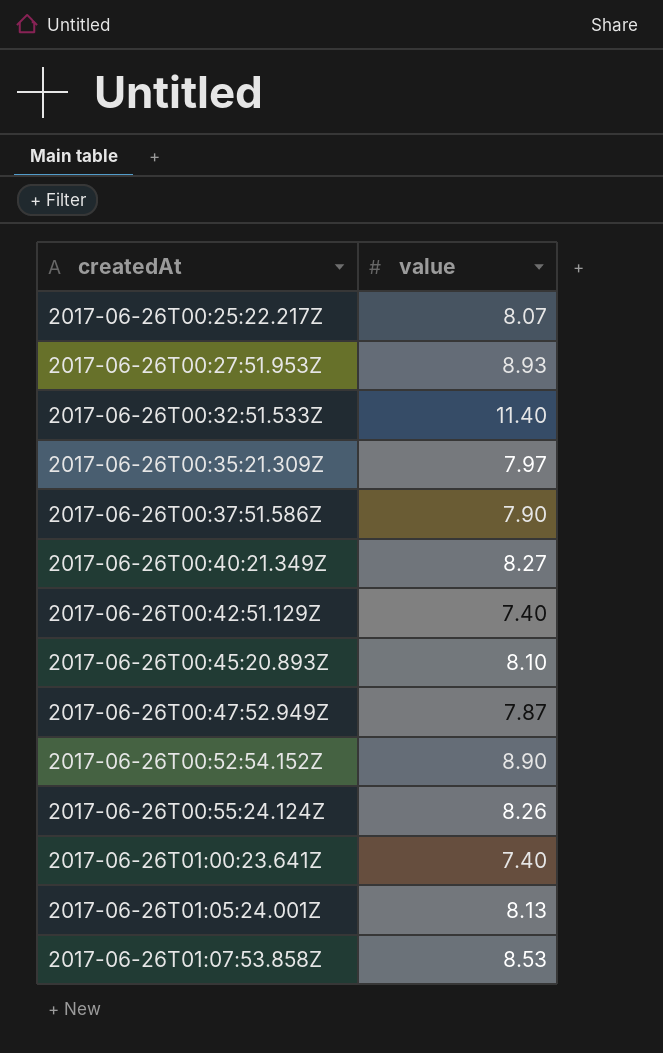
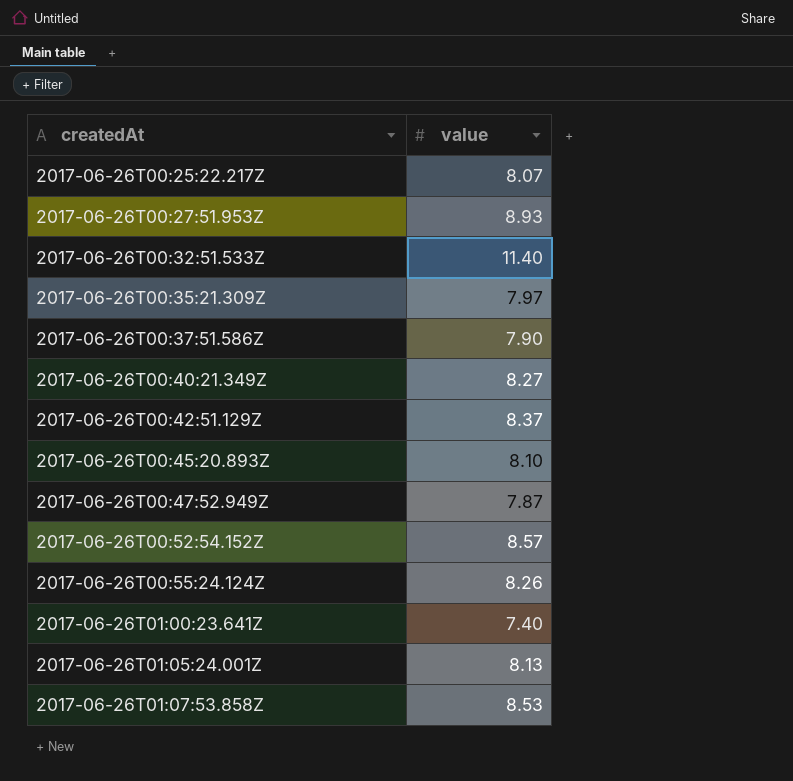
2017-06-26T00:42:51.129Z | value: 7.40 -> 8.37
2017-06-26T00:52:54.152Z | value: 8.90 -> 8.57

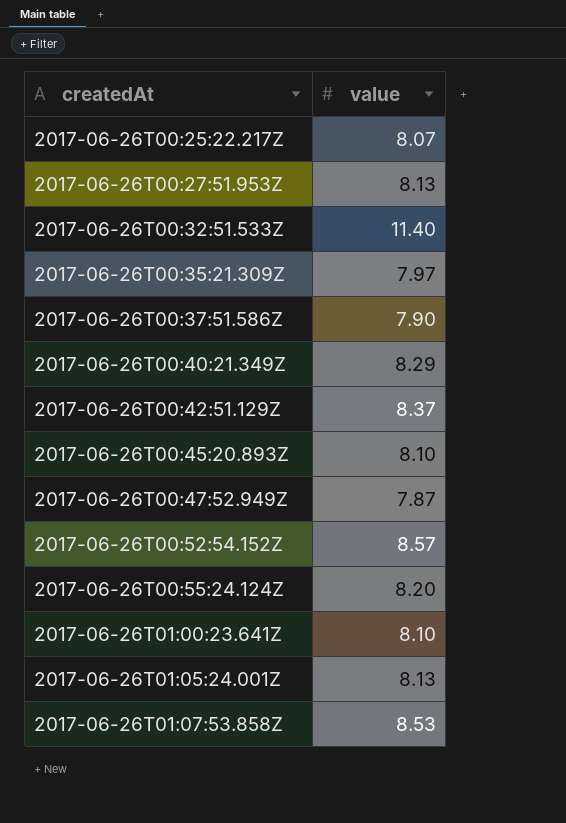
2017-06-26T00:27:51.953Z | value: 8.93 -> 8.13
2017-06-26T00:40:21.349Z | value: 8.27 -> 8.29
2017-06-26T00:55:24.124Z | value: 8.26 -> 8.20
2017-06-26T01:00:23.641Z | value: 7.40 -> 8.10

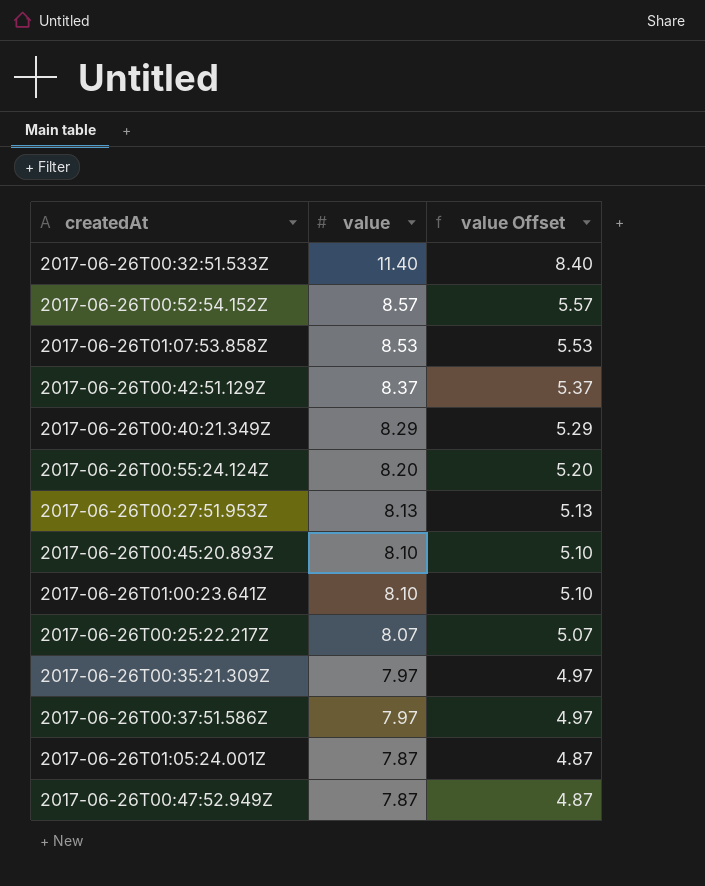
row order: createdAt ascending -> value descending
column value Offset | formula: none -> [value] - 3
2017-06-26T00:37:51.586Z | value: 7.90 -> 7.97
2017-06-26T01:05:24.001Z | value: 8.13 -> 7.87

